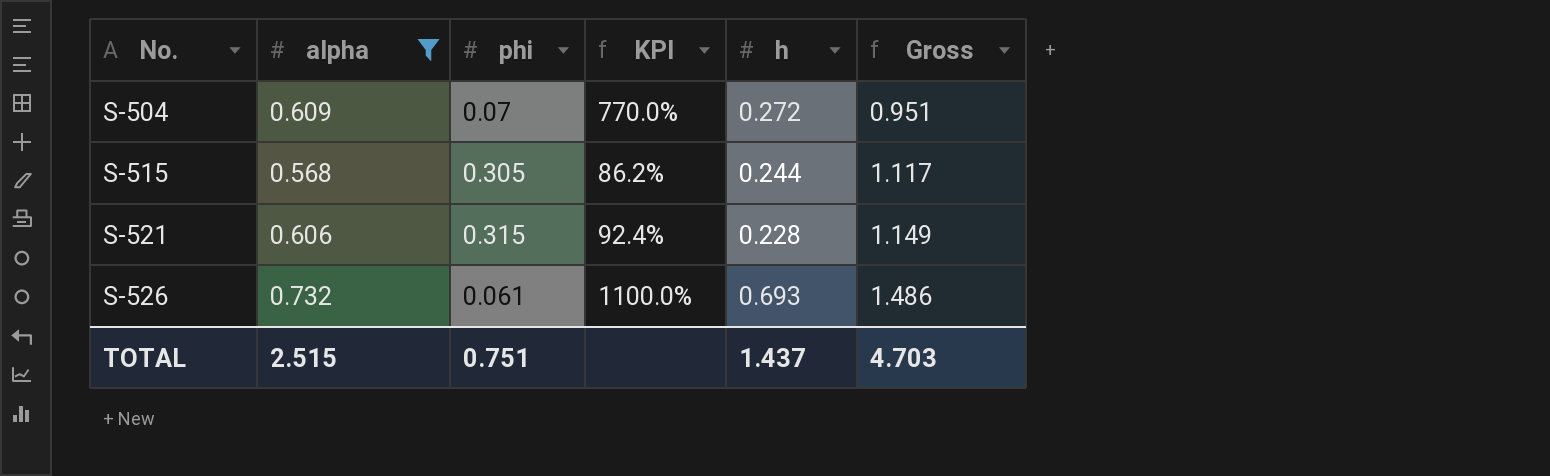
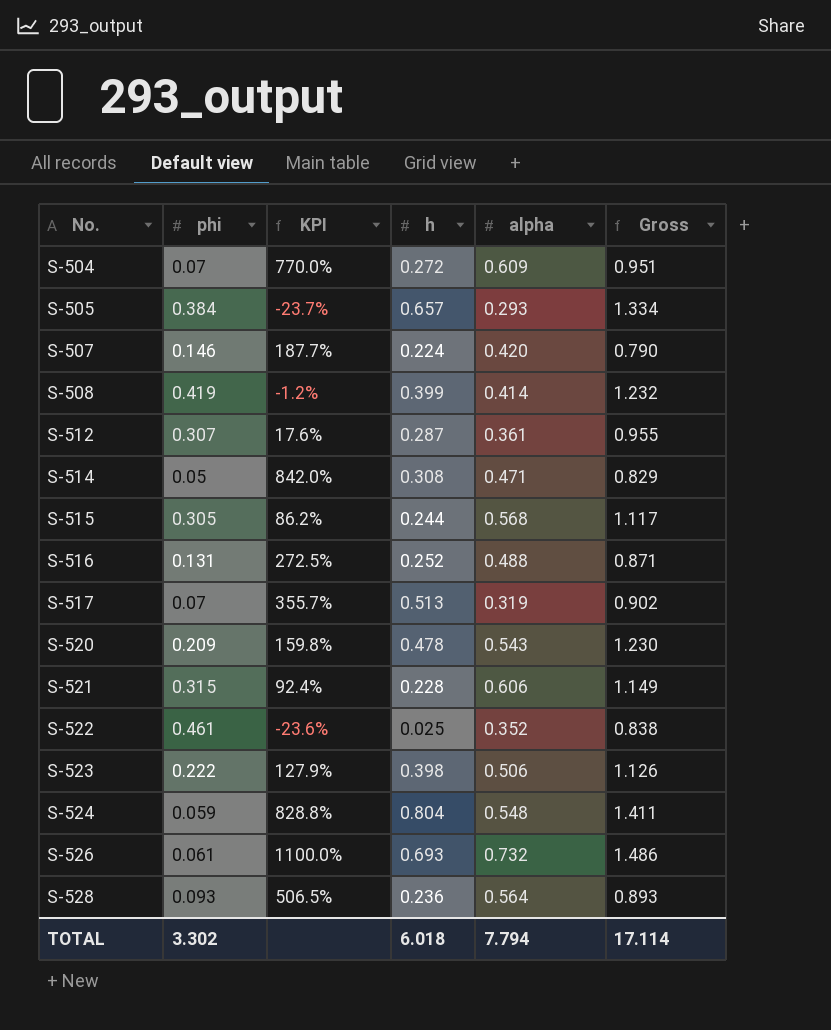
filter: alpha >= 0.568 -> none
column alpha | position: 2 -> 5
TOTAL | phi: 0.751 -> 3.302
TOTAL | h: 1.437 -> 6.018
TOTAL | alpha: 2.515 -> 7.794
TOTAL | Gross: 4.703 -> 17.114

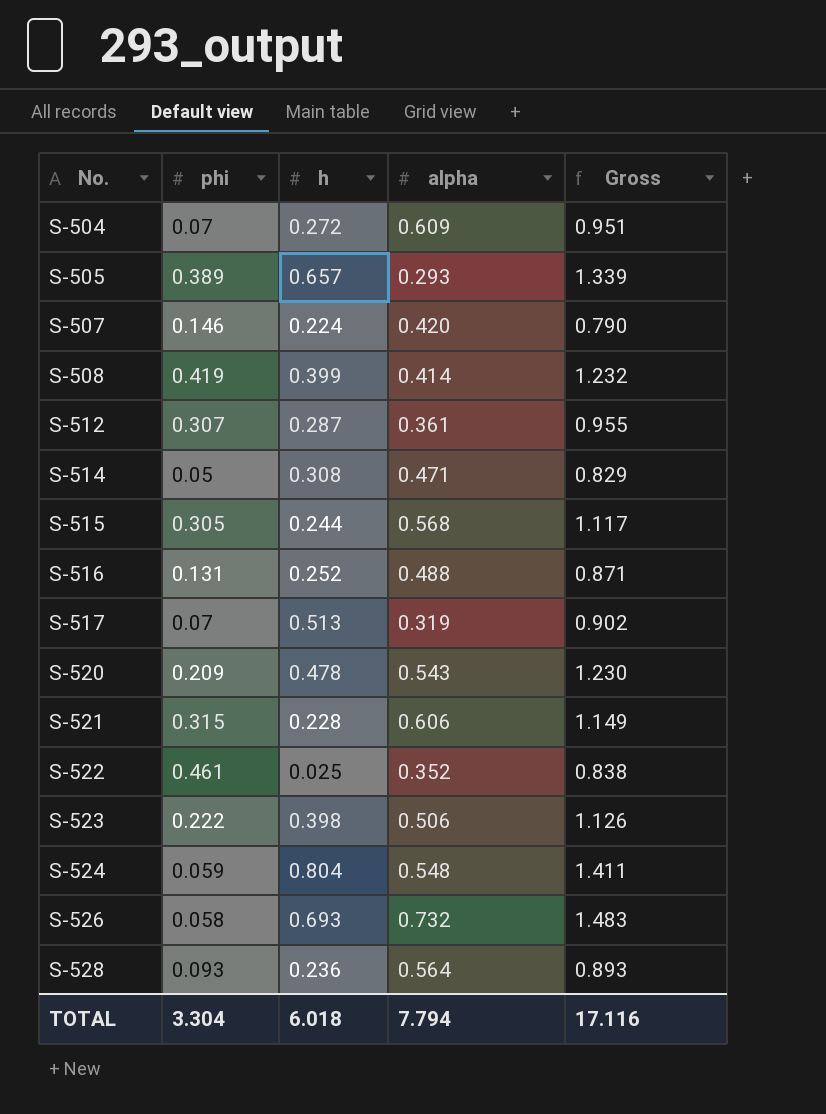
column KPI | formula: ([alpha] - [phi]) / [phi] -> none
S-505 | phi: 0.384 -> 0.389
S-505 | Gross: 1.334 -> 1.339
S-526 | phi: 0.061 -> 0.058
S-526 | Gross: 1.486 -> 1.483
TOTAL | phi: 3.302 -> 3.304
TOTAL | Gross: 17.114 -> 17.116

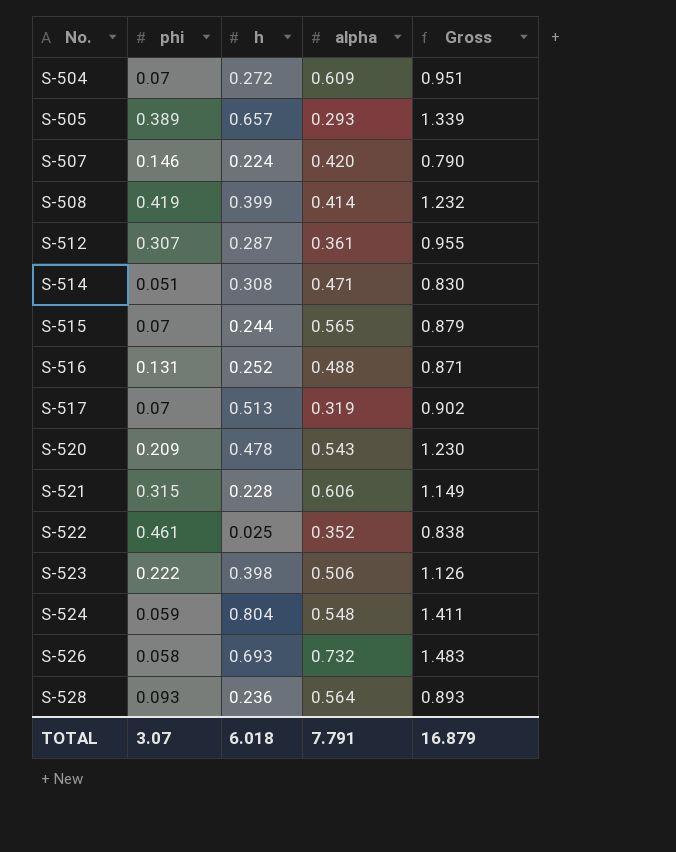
S-514 | phi: 0.05 -> 0.051
S-514 | Gross: 0.829 -> 0.830
S-515 | phi: 0.305 -> 0.07
S-515 | alpha: 0.568 -> 0.565
S-515 | Gross: 1.117 -> 0.879
TOTAL | phi: 3.304 -> 3.07
TOTAL | alpha: 7.794 -> 7.791
TOTAL | Gross: 17.116 -> 16.879

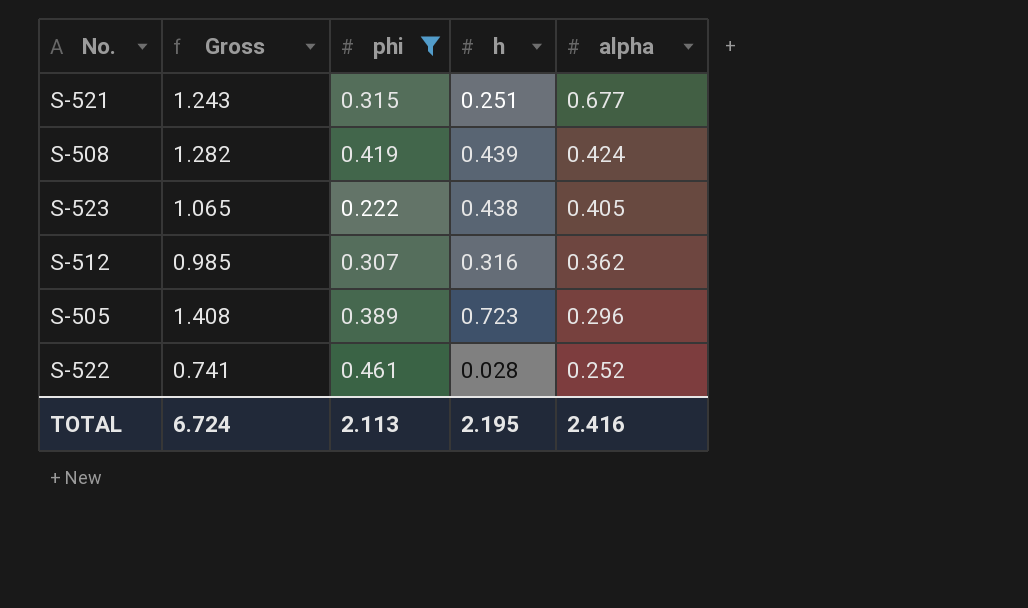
filter: none -> phi >= 0.222
row order: No. ascending -> alpha descending
column Gross | position: 5 -> 2
S-521 | Gross: 1.149 -> 1.243
S-521 | h: 0.228 -> 0.251
S-521 | alpha: 0.606 -> 0.677
S-508 | Gross: 1.232 -> 1.282
S-508 | h: 0.399 -> 0.439
S-508 | alpha: 0.414 -> 0.424
S-523 | Gross: 1.126 -> 1.065
S-523 | h: 0.398 -> 0.438
S-523 | alpha: 0.506 -> 0.405
S-512 | Gross: 0.955 -> 0.985
S-512 | h: 0.287 -> 0.316
S-512 | alpha: 0.361 -> 0.362
S-505 | Gross: 1.339 -> 1.408
S-505 | h: 0.657 -> 0.723
S-505 | alpha: 0.293 -> 0.296
S-522 | Gross: 0.838 -> 0.741
S-522 | h: 0.025 -> 0.028
S-522 | alpha: 0.352 -> 0.252
TOTAL | Gross: 16.879 -> 6.724
TOTAL | phi: 3.07 -> 2.113
TOTAL | h: 6.018 -> 2.195
TOTAL | alpha: 7.791 -> 2.416

